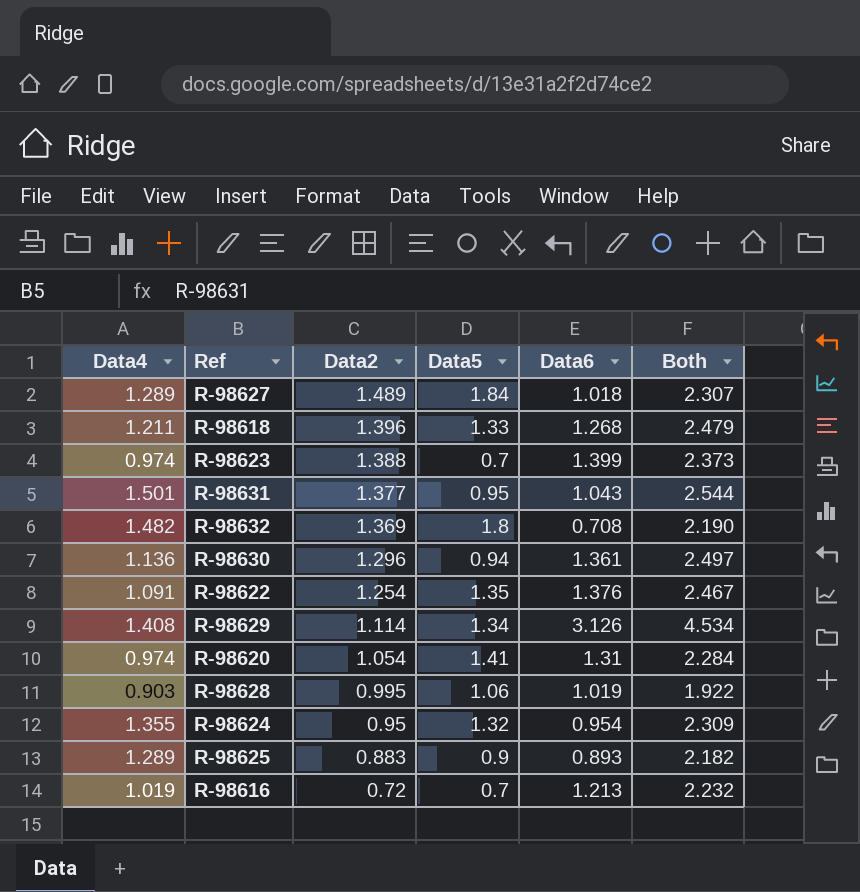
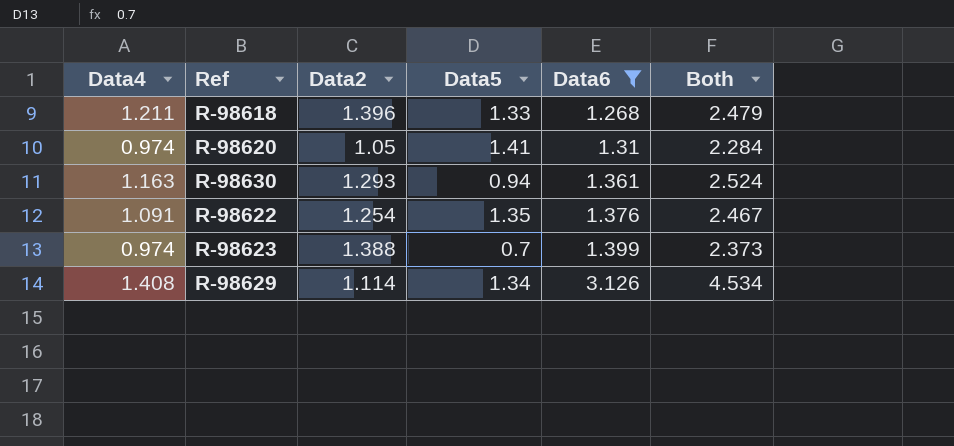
filter: none -> Data6 >= 1.268
row order: Data2 descending -> Data6 ascending
R-98620 | Data2: 1.054 -> 1.05
R-98630 | Data4: 1.136 -> 1.163
R-98630 | Data2: 1.296 -> 1.293
R-98630 | Both: 2.497 -> 2.524

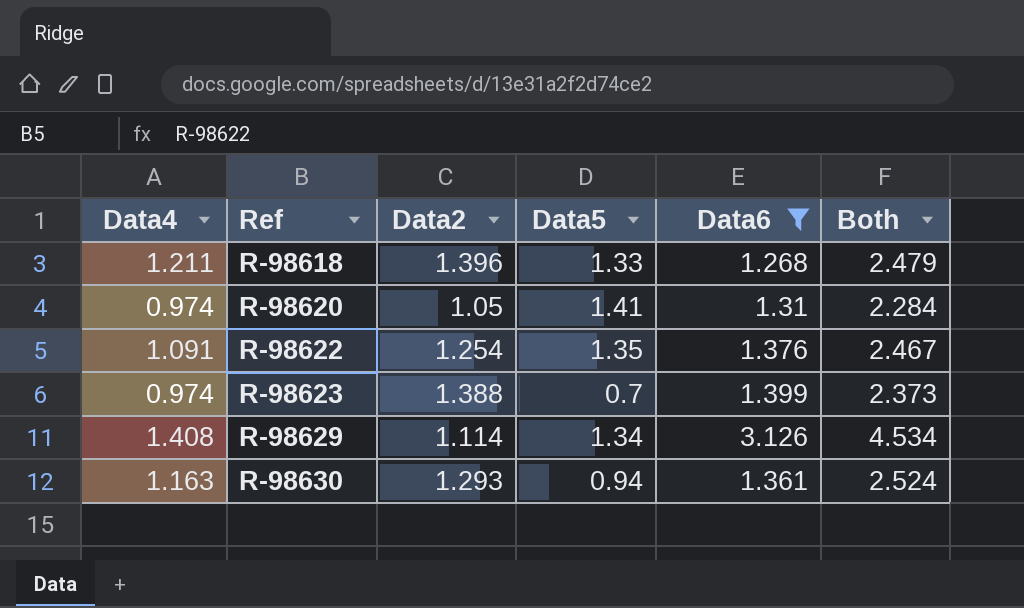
row order: Data6 ascending -> Ref ascending

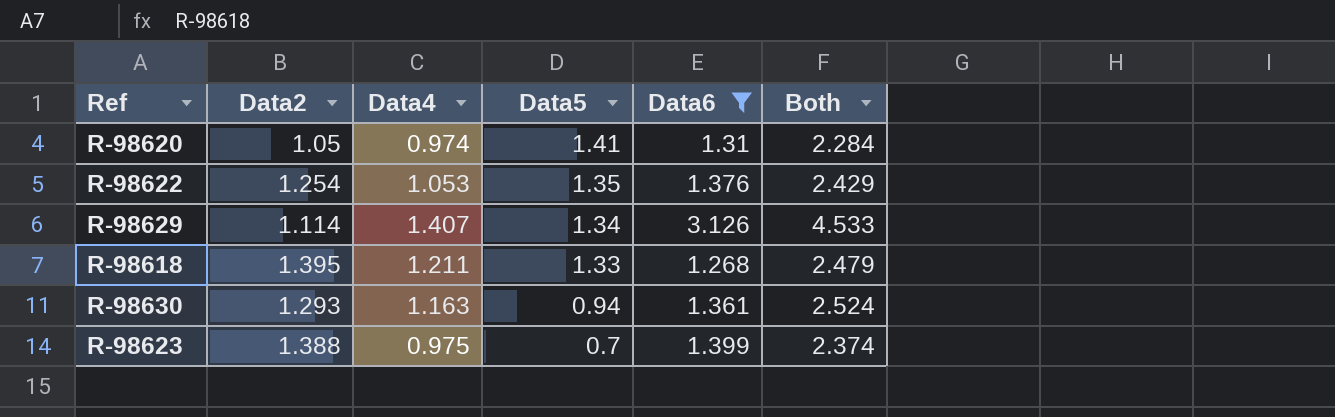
row order: Ref ascending -> Data5 descending
column Data4 | position: 1 -> 3
R-98622 | Data4: 1.091 -> 1.053
R-98622 | Both: 2.467 -> 2.429
R-98629 | Data4: 1.408 -> 1.407
R-98629 | Both: 4.534 -> 4.533
R-98618 | Data2: 1.396 -> 1.395
R-98623 | Data4: 0.974 -> 0.975
R-98623 | Both: 2.373 -> 2.374

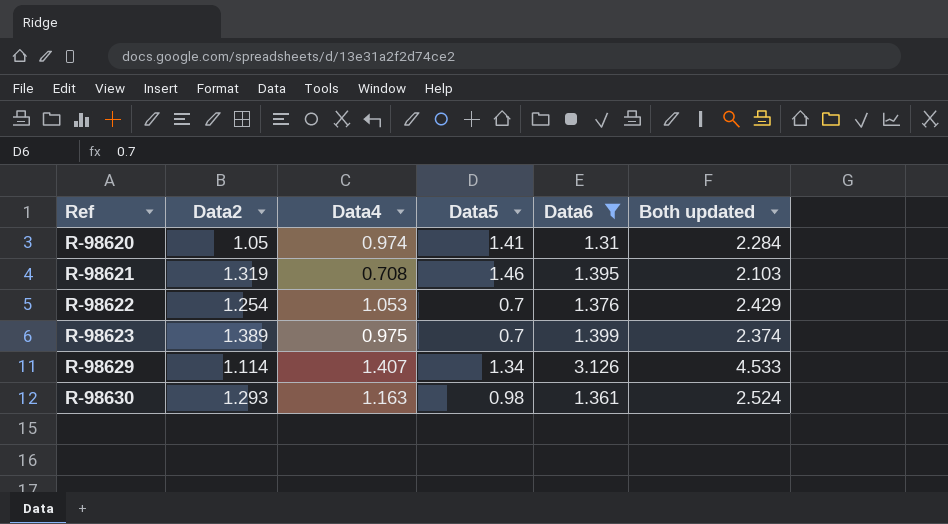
row order: Data5 descending -> Ref ascending
column name: Both -> Both updated
row R-98618: 1.395 | 1.211 | 1.33 | 1.268 | 2.479 -> none
row R-98621: none -> 1.319 | 0.708 | 1.46 | 1.395 | 2.103
R-98622 | Data5: 1.35 -> 0.7
R-98623 | Data2: 1.388 -> 1.389
R-98630 | Data5: 0.94 -> 0.98

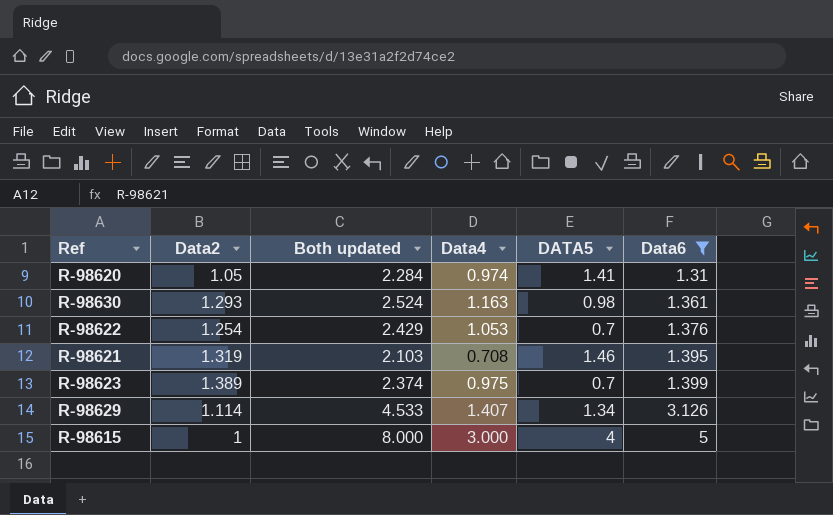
row order: Ref ascending -> Data6 ascending
column Both updated | position: 6 -> 3
column name: Data5 -> DATA5
row R-98615: none -> 1 | 8.000 | 3.000 | 4 | 5

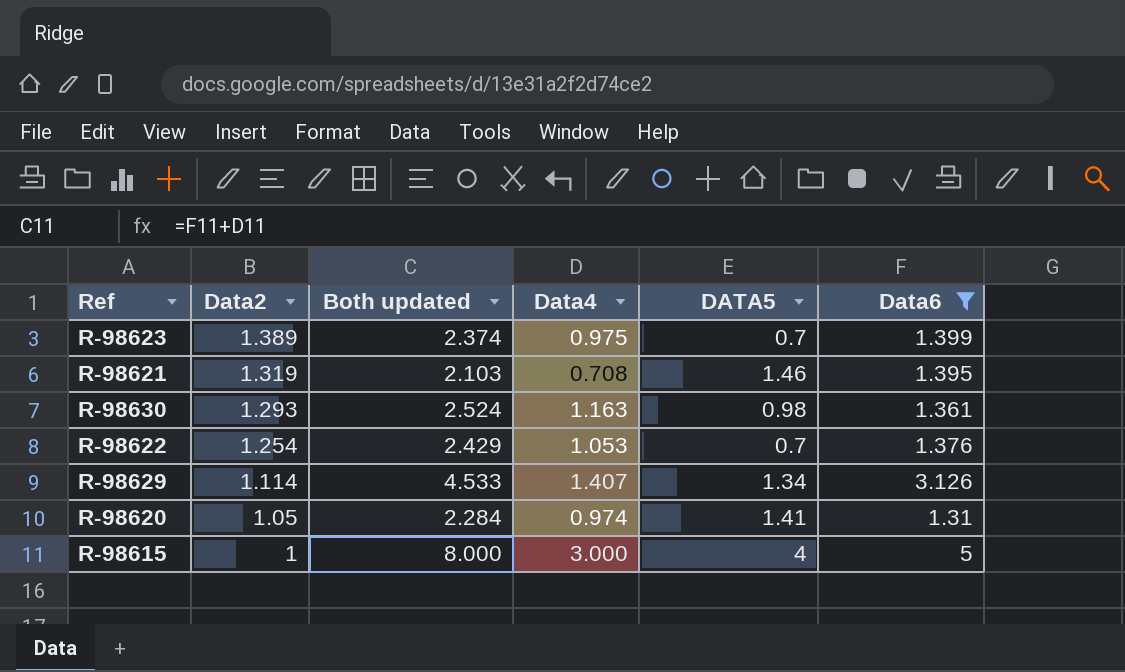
row order: Data6 ascending -> Data2 descending

